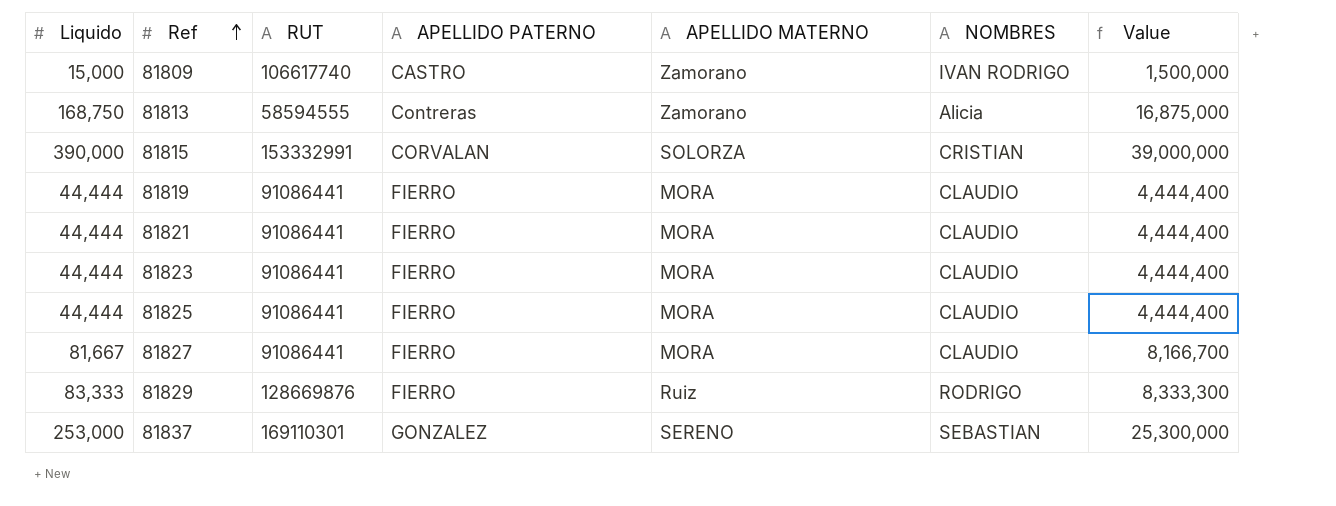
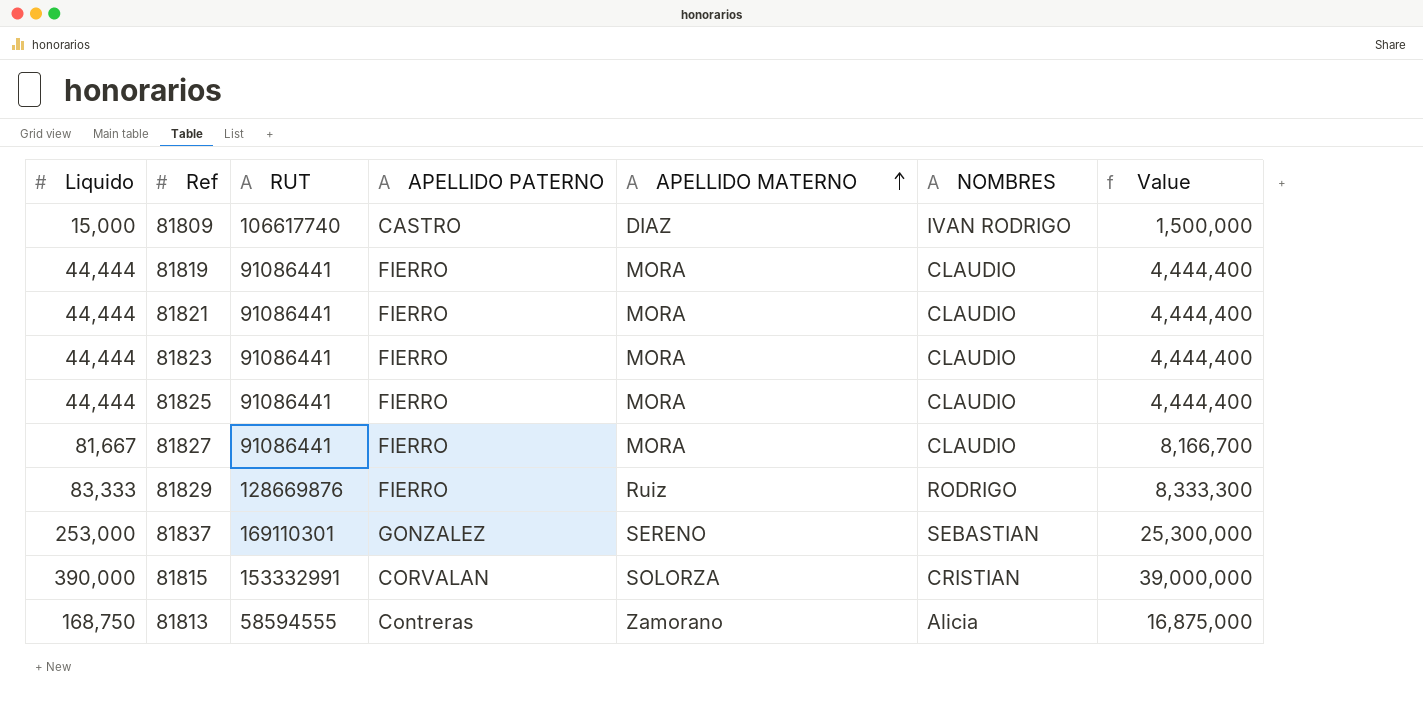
row order: Ref ascending -> APELLIDO MATERNO ascending
81809 | APELLIDO MATERNO: Zamorano -> DIAZ

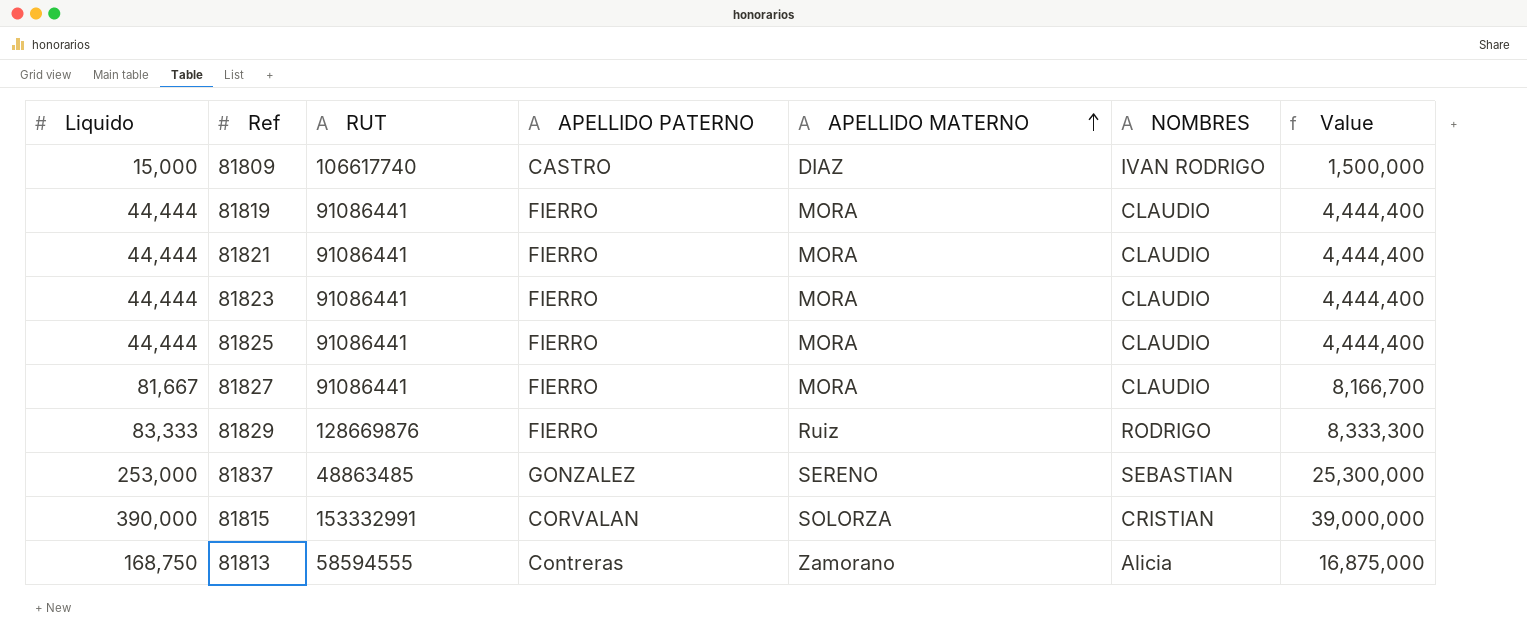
81837 | RUT: 169110301 -> 48863485

